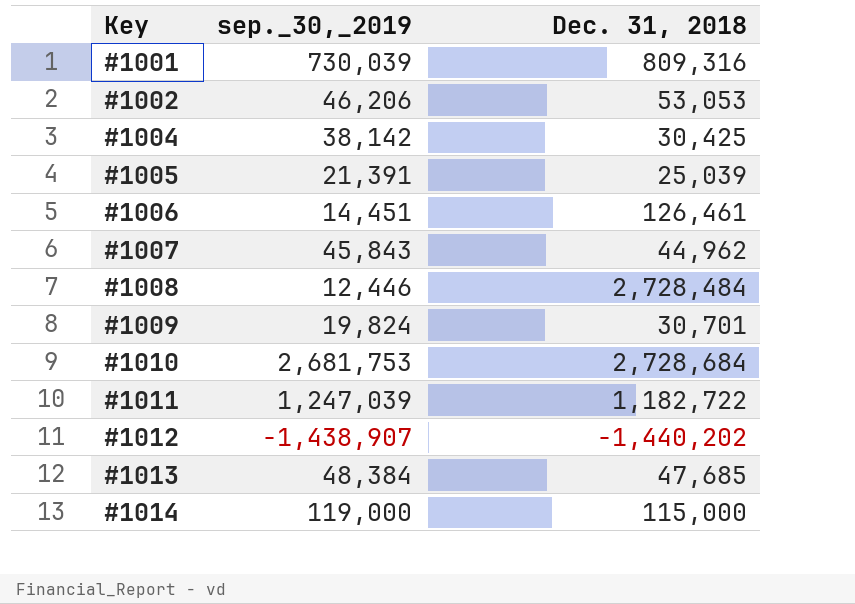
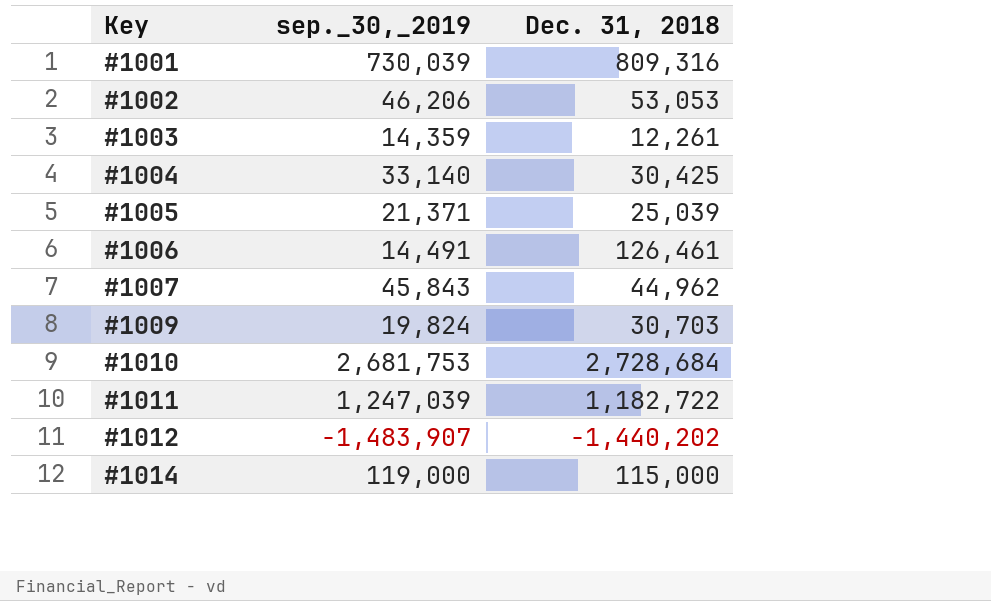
row #1008: 12,446 | 2,728,484 -> none
row #1013: 48,384 | 47,685 -> none
row #1003: none -> 14,359 | 12,261
#1004 | sep._30,_2019: 38,142 -> 33,140
#1005 | sep._30,_2019: 21,391 -> 21,371
#1006 | sep._30,_2019: 14,451 -> 14,491
#1009 | Dec. 31, 2018: 30,701 -> 30,703
#1012 | sep._30,_2019: -1,438,907 -> -1,483,907

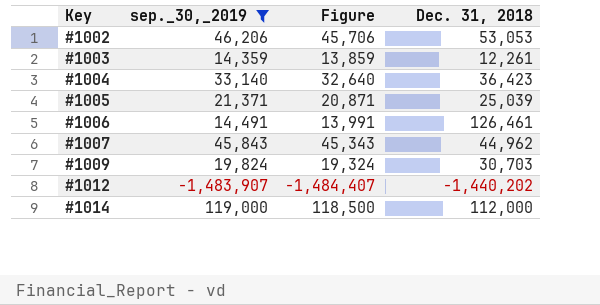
filter: none -> sep._30,_2019 <= 119,000
column Figure | formula: none -> [sep._30,_2019] - 500
#1004 | Dec. 31, 2018: 30,425 -> 36,423
#1014 | Dec. 31, 2018: 115,000 -> 112,000

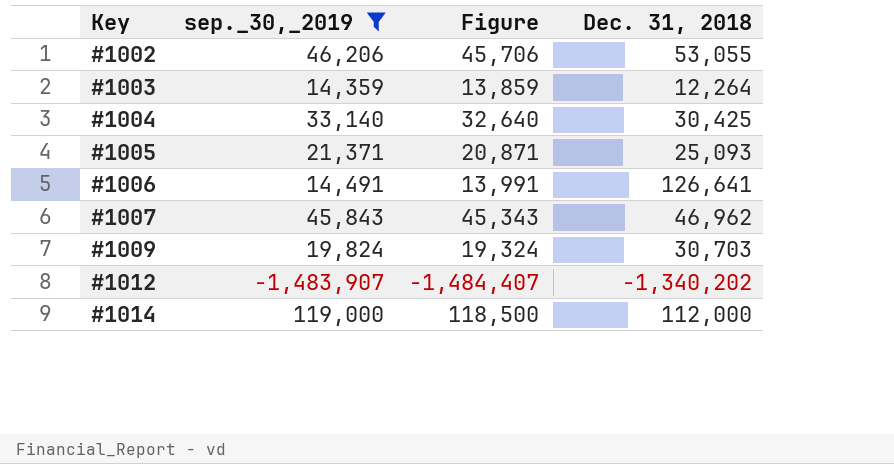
#1002 | Dec. 31, 2018: 53,053 -> 53,055
#1003 | Dec. 31, 2018: 12,261 -> 12,264
#1004 | Dec. 31, 2018: 36,423 -> 30,425
#1005 | Dec. 31, 2018: 25,039 -> 25,093
#1006 | Dec. 31, 2018: 126,461 -> 126,641
#1007 | Dec. 31, 2018: 44,962 -> 46,962
#1012 | Dec. 31, 2018: -1,440,202 -> -1,340,202

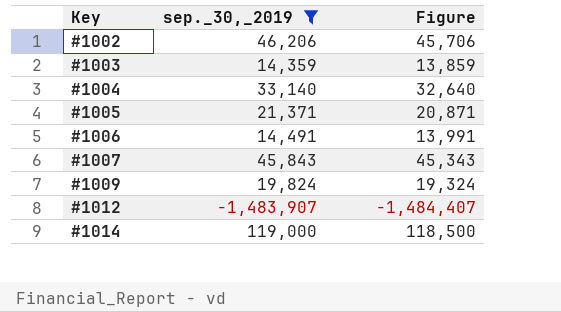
column Dec. 31, 2018 | position: 4 -> none

